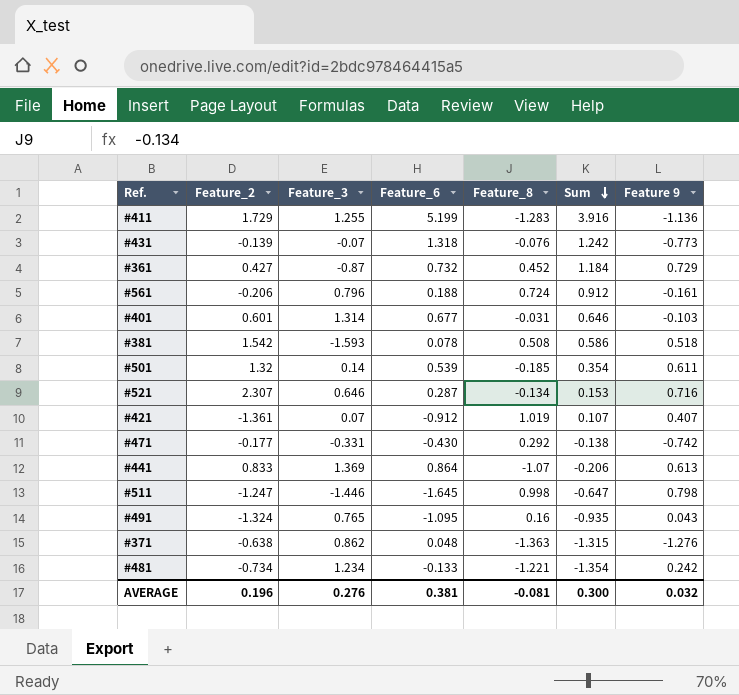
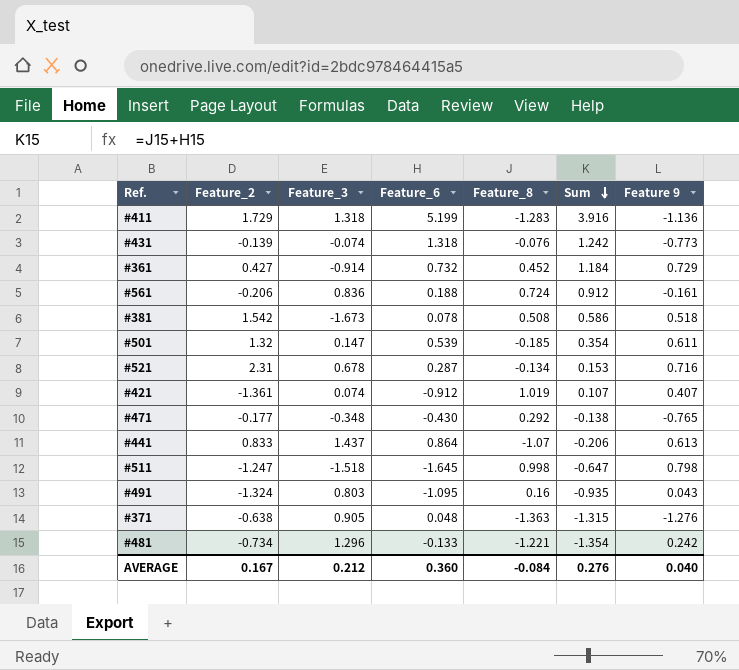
row #401: 0.601 | 1.314 | 0.677 | -0.031 | 0.646 | -0.103 -> none
#411 | Feature_3: 1.255 -> 1.318
#431 | Feature_3: -0.07 -> -0.074
#361 | Feature_3: -0.87 -> -0.914
#561 | Feature_3: 0.796 -> 0.836
#381 | Feature_3: -1.593 -> -1.673
#501 | Feature_3: 0.14 -> 0.147
#521 | Feature_2: 2.307 -> 2.31
#521 | Feature_3: 0.646 -> 0.678
#421 | Feature_3: 0.07 -> 0.074
#471 | Feature_3: -0.331 -> -0.348
#471 | Feature 9: -0.742 -> -0.765
#441 | Feature_3: 1.369 -> 1.437
#511 | Feature_3: -1.446 -> -1.518
#491 | Feature_3: 0.765 -> 0.803
#371 | Feature_3: 0.862 -> 0.905
#481 | Feature_3: 1.234 -> 1.296
AVERAGE | Feature_2: 0.196 -> 0.167
AVERAGE | Feature_3: 0.276 -> 0.212
AVERAGE | Feature_6: 0.381 -> 0.360
AVERAGE | Feature_8: -0.081 -> -0.084
AVERAGE | Sum: 0.300 -> 0.276
AVERAGE | Feature 9: 0.032 -> 0.040

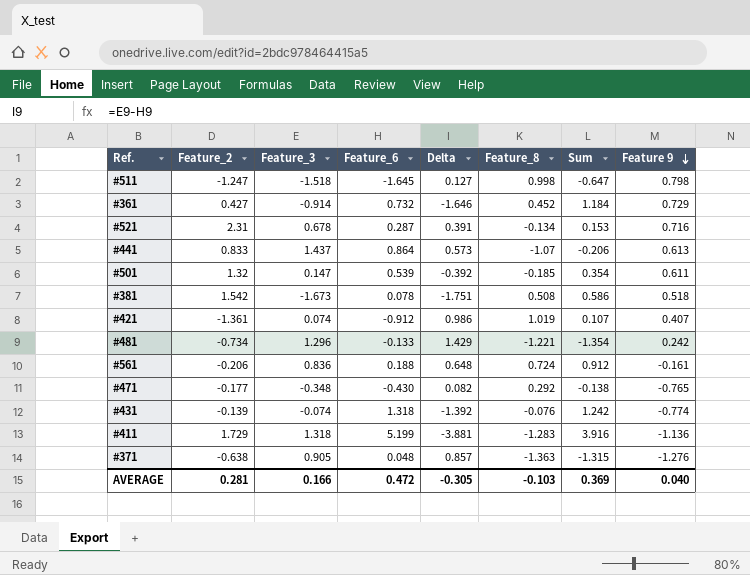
row order: Sum descending -> Feature 9 descending
column Delta | formula: none -> [Feature_3] - [Feature_6]
row #491: -1.324 | 0.803 | -1.095 | 0.16 | -0.935 | 0.043 -> none
#431 | Feature 9: -0.773 -> -0.774
AVERAGE | Feature_2: 0.167 -> 0.281
AVERAGE | Feature_3: 0.212 -> 0.166
AVERAGE | Feature_6: 0.360 -> 0.472
AVERAGE | Feature_8: -0.084 -> -0.103
AVERAGE | Sum: 0.276 -> 0.369

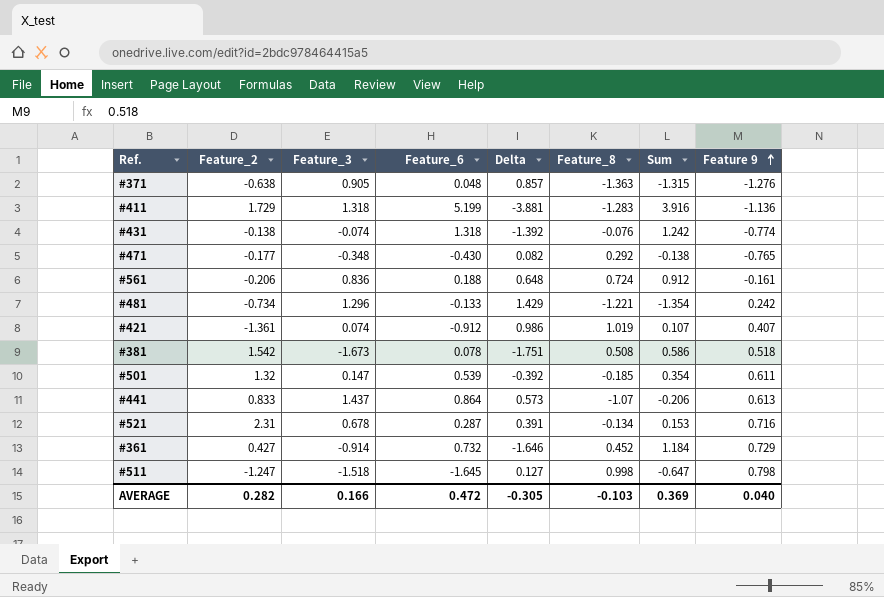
row order: Feature 9 descending -> Feature 9 ascending
#431 | Feature_2: -0.139 -> -0.138
AVERAGE | Feature_2: 0.281 -> 0.282

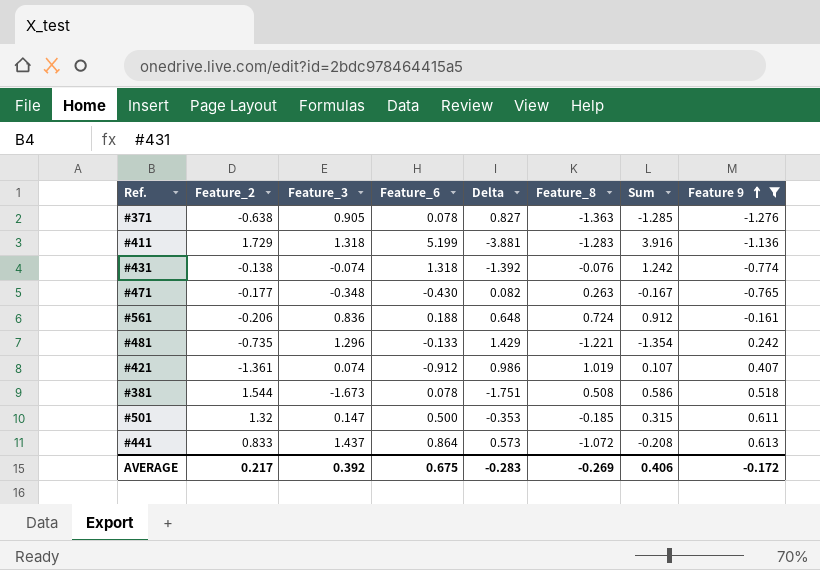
filter: none -> Feature 9 <= 0.613
#371 | Feature_6: 0.048 -> 0.078
#371 | Delta: 0.857 -> 0.827
#371 | Sum: -1.315 -> -1.285
#471 | Feature_8: 0.292 -> 0.263
#471 | Sum: -0.138 -> -0.167
#481 | Feature_2: -0.734 -> -0.735
#381 | Feature_2: 1.542 -> 1.544
#501 | Feature_6: 0.539 -> 0.500
#501 | Delta: -0.392 -> -0.353
#501 | Sum: 0.354 -> 0.315
#441 | Feature_8: -1.07 -> -1.072
#441 | Sum: -0.206 -> -0.208
AVERAGE | Feature_2: 0.282 -> 0.217
AVERAGE | Feature_3: 0.166 -> 0.392
AVERAGE | Feature_6: 0.472 -> 0.675
AVERAGE | Delta: -0.305 -> -0.283
AVERAGE | Feature_8: -0.103 -> -0.269
AVERAGE | Sum: 0.369 -> 0.406
AVERAGE | Feature 9: 0.040 -> -0.172

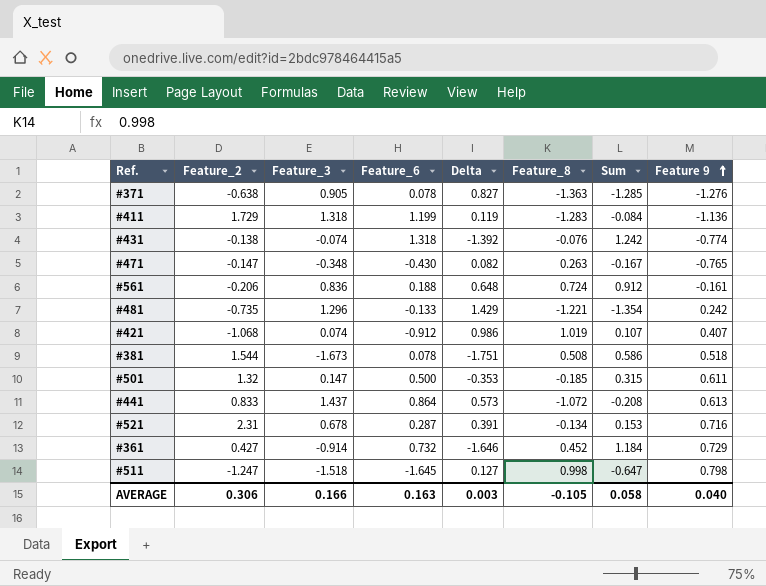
filter: Feature 9 <= 0.613 -> none
#411 | Feature_6: 5.199 -> 1.199
#411 | Delta: -3.881 -> 0.119
#411 | Sum: 3.916 -> -0.084
#471 | Feature_2: -0.177 -> -0.147
#421 | Feature_2: -1.361 -> -1.068
AVERAGE | Feature_2: 0.217 -> 0.306
AVERAGE | Feature_3: 0.392 -> 0.166
AVERAGE | Feature_6: 0.675 -> 0.163
AVERAGE | Delta: -0.283 -> 0.003
AVERAGE | Feature_8: -0.269 -> -0.105
AVERAGE | Sum: 0.406 -> 0.058
AVERAGE | Feature 9: -0.172 -> 0.040

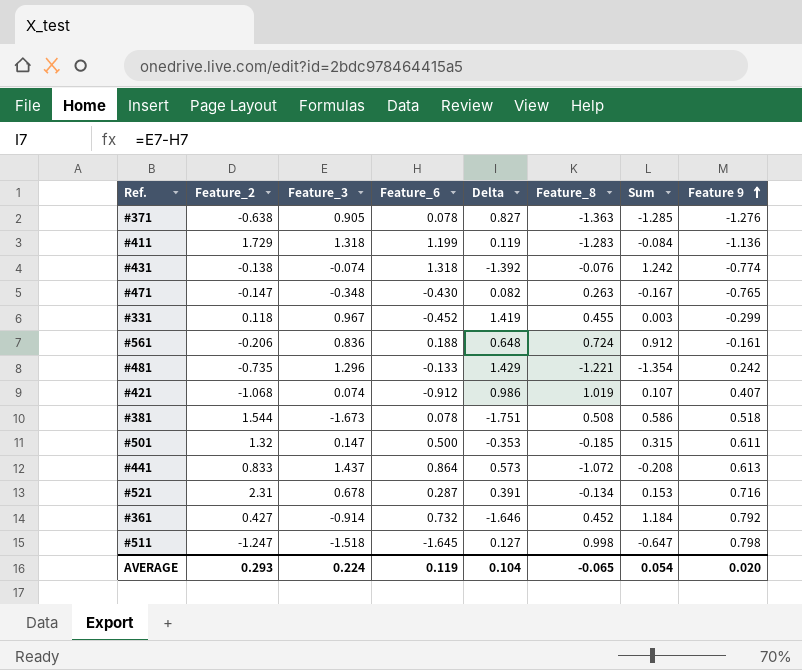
row #331: none -> 0.118 | 0.967 | -0.452 | 1.419 | 0.455 | 0.003 | -0.299
#361 | Feature 9: 0.729 -> 0.792
AVERAGE | Feature_2: 0.306 -> 0.293
AVERAGE | Feature_3: 0.166 -> 0.224
AVERAGE | Feature_6: 0.163 -> 0.119
AVERAGE | Delta: 0.003 -> 0.104
AVERAGE | Feature_8: -0.105 -> -0.065
AVERAGE | Sum: 0.058 -> 0.054
AVERAGE | Feature 9: 0.040 -> 0.020

